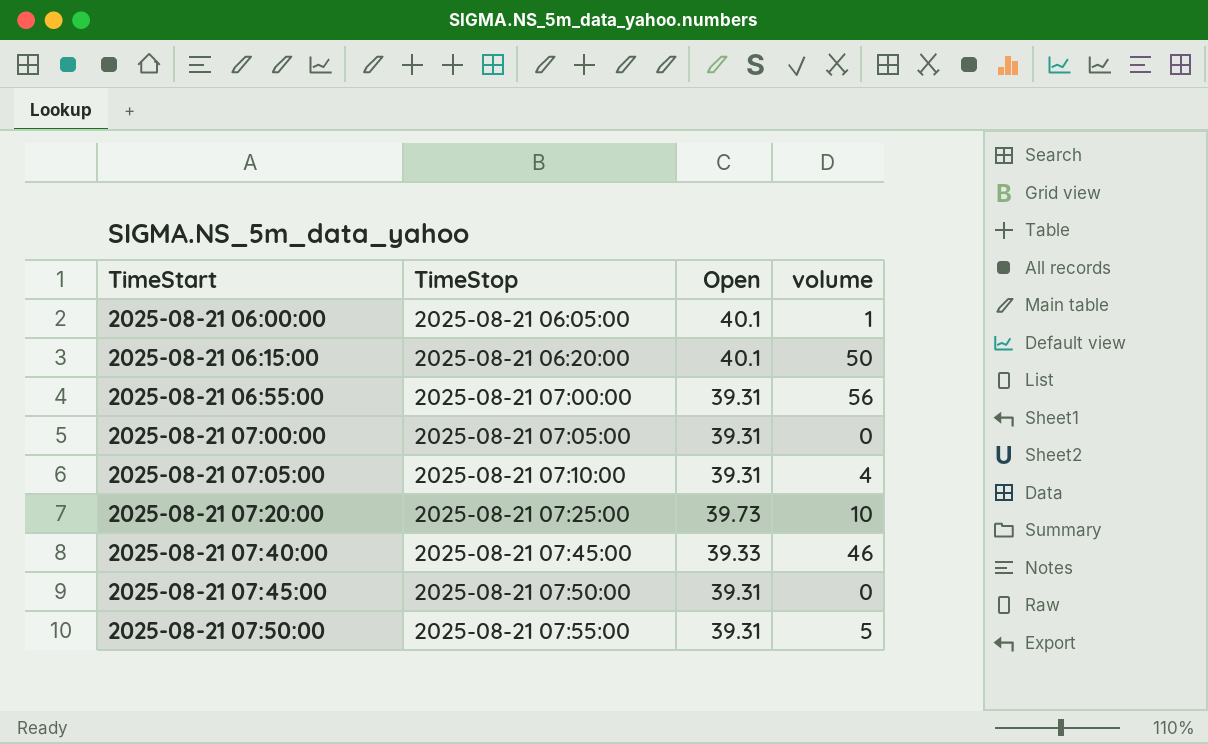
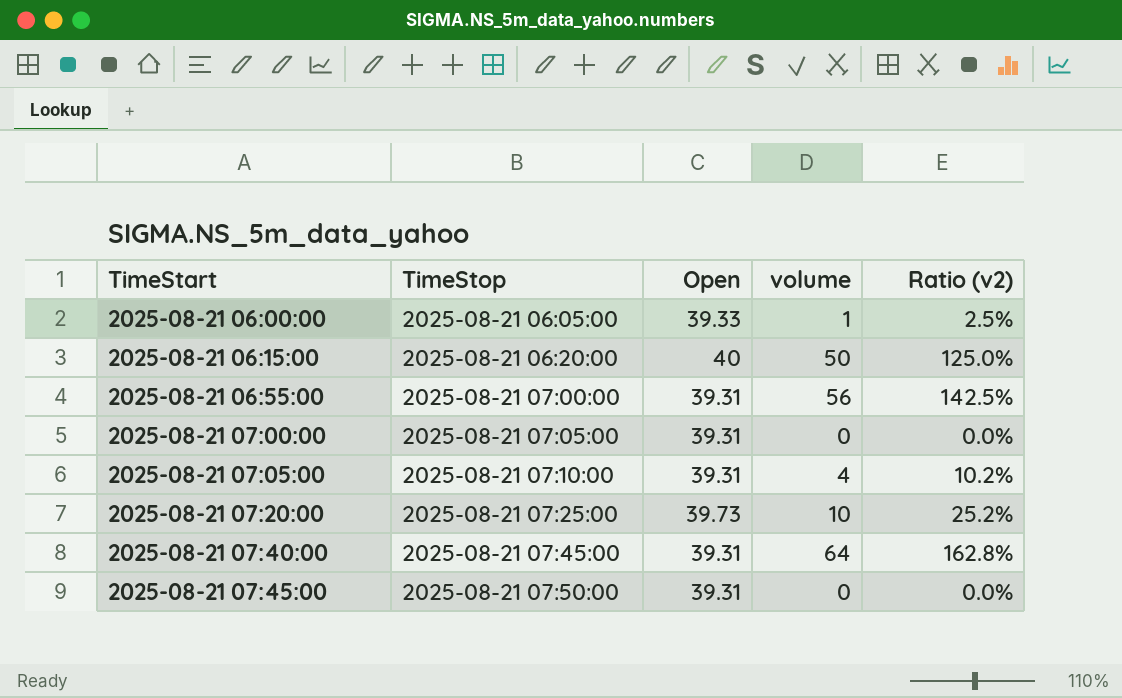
column Ratio (v2) | formula: none -> [volume] / [Open]
row 2025-08-21 07:50:00: 2025-08-21 07:55:00 | 39.31 | 5 -> none
2025-08-21 06:00:00 | Open: 40.1 -> 39.33
2025-08-21 06:15:00 | Open: 40.1 -> 40
2025-08-21 07:40:00 | Open: 39.33 -> 39.31
2025-08-21 07:40:00 | volume: 46 -> 64

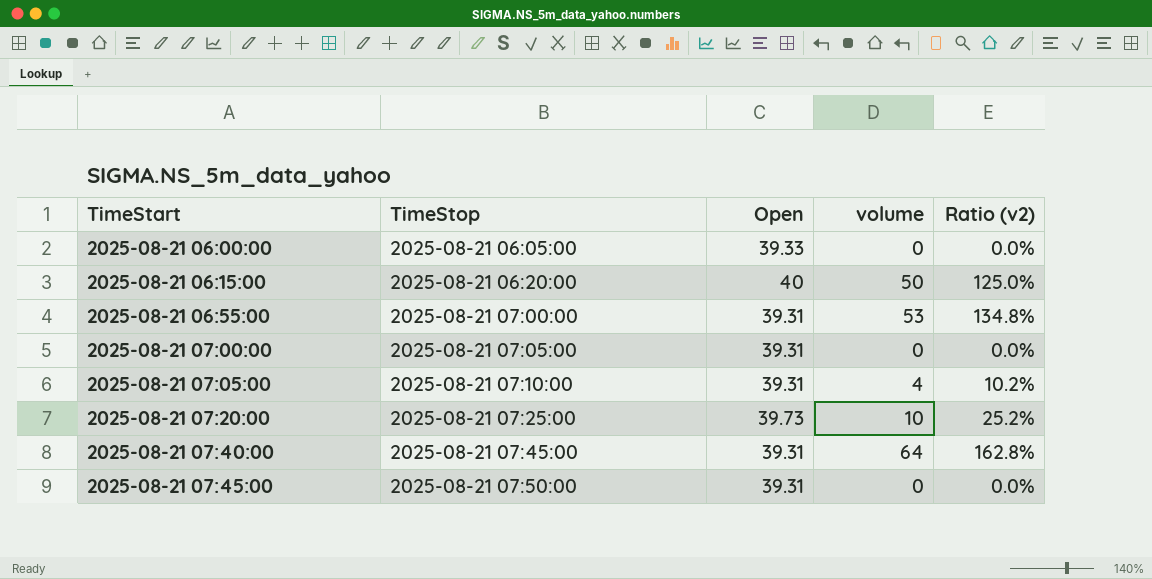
2025-08-21 06:00:00 | volume: 1 -> 0
2025-08-21 06:00:00 | Ratio (v2): 2.5% -> 0.0%
2025-08-21 06:55:00 | volume: 56 -> 53
2025-08-21 06:55:00 | Ratio (v2): 142.5% -> 134.8%

